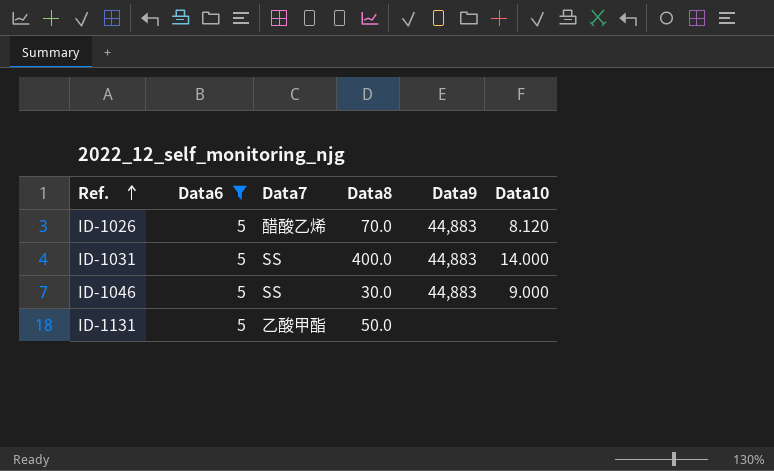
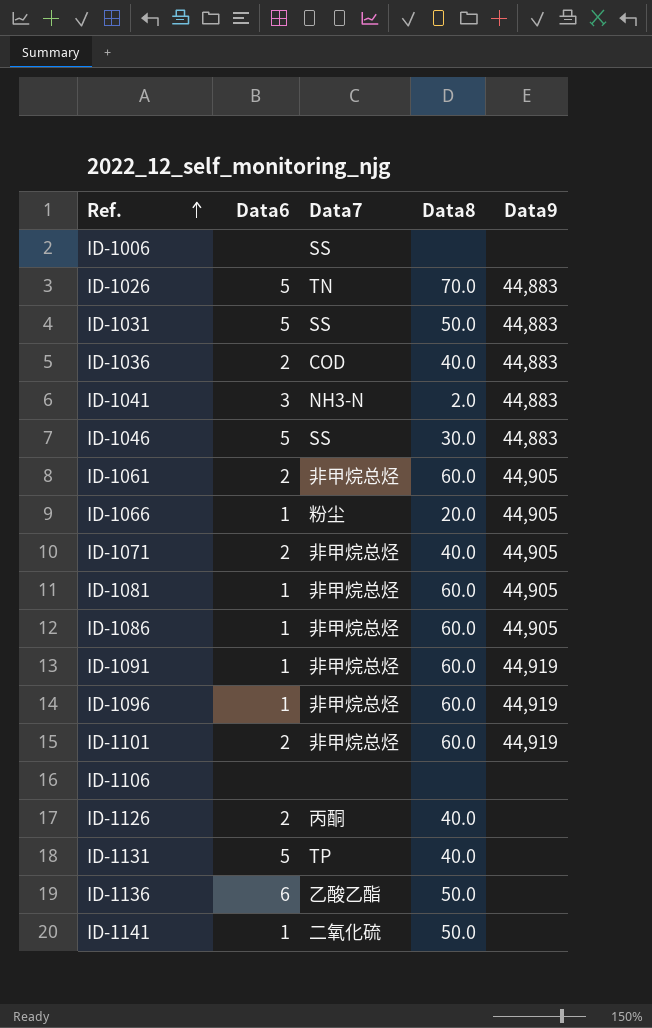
filter: Data6 = 5 -> none
column Data10 | position: 6 -> none
ID-1026 | Data7: 醋酸乙烯 -> TN
ID-1031 | Data8: 400.0 -> 50.0
ID-1131 | Data7: 乙酸甲酯 -> TP
ID-1131 | Data8: 50.0 -> 40.0

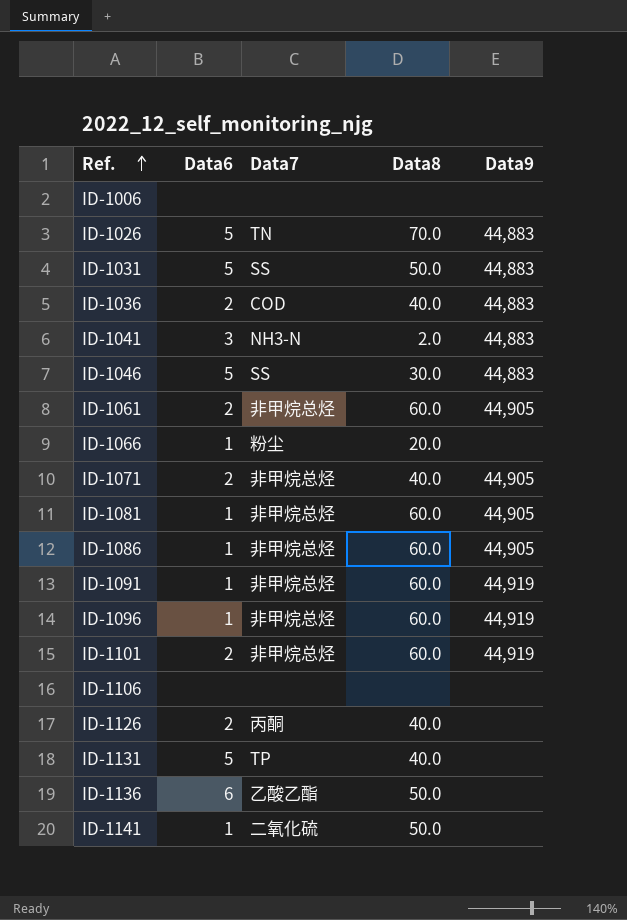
ID-1006 | Data7: SS -> none
ID-1066 | Data9: 44,905 -> none

